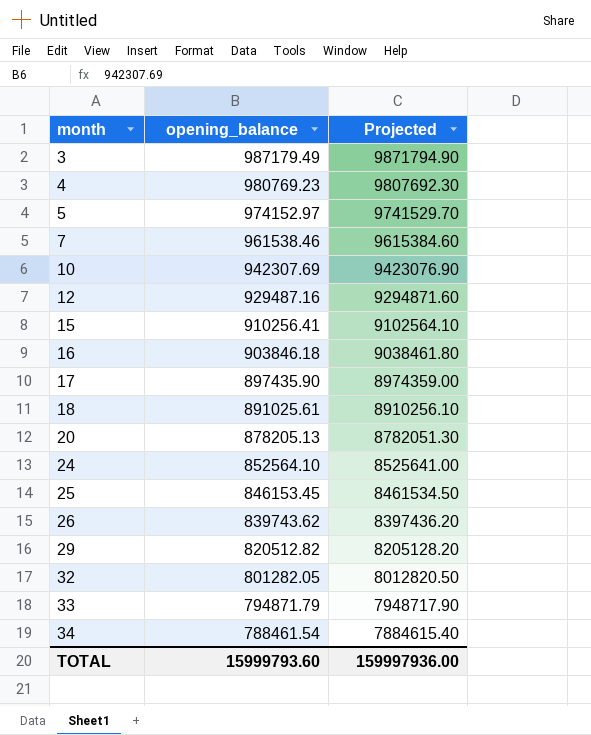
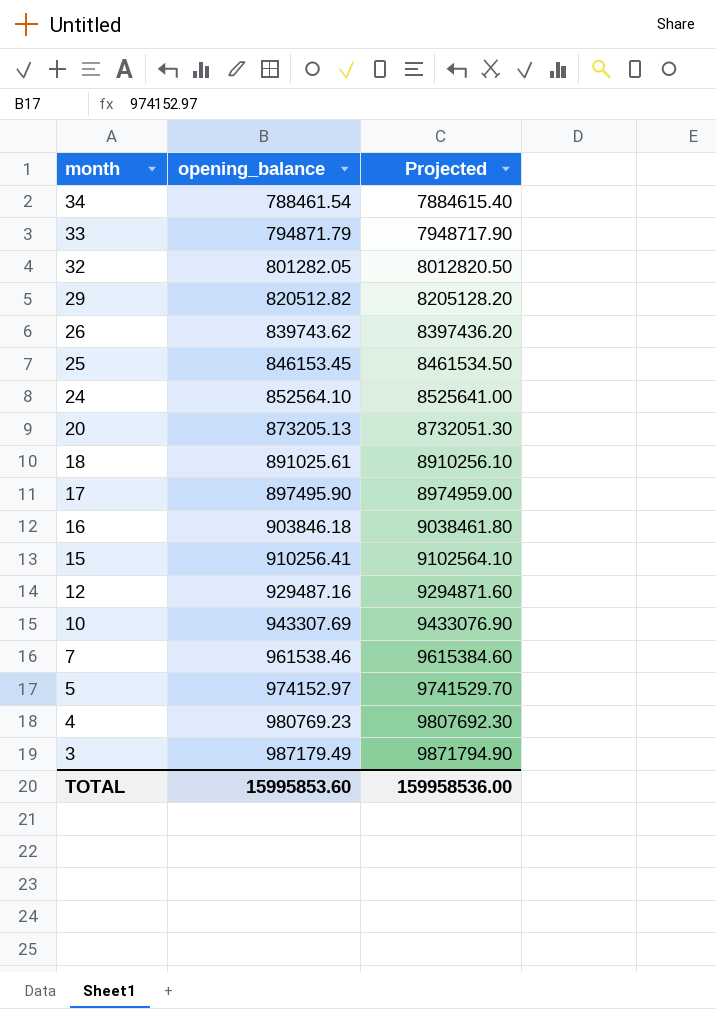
row order: month ascending -> month descending
20 | opening_balance: 878205.13 -> 873205.13
20 | Projected: 8782051.30 -> 8732051.30
17 | opening_balance: 897435.90 -> 897495.90
17 | Projected: 8974359.00 -> 8974959.00
10 | opening_balance: 942307.69 -> 943307.69
10 | Projected: 9423076.90 -> 9433076.90
TOTAL | opening_balance: 15999793.60 -> 15995853.60
TOTAL | Projected: 159997936.00 -> 159958536.00

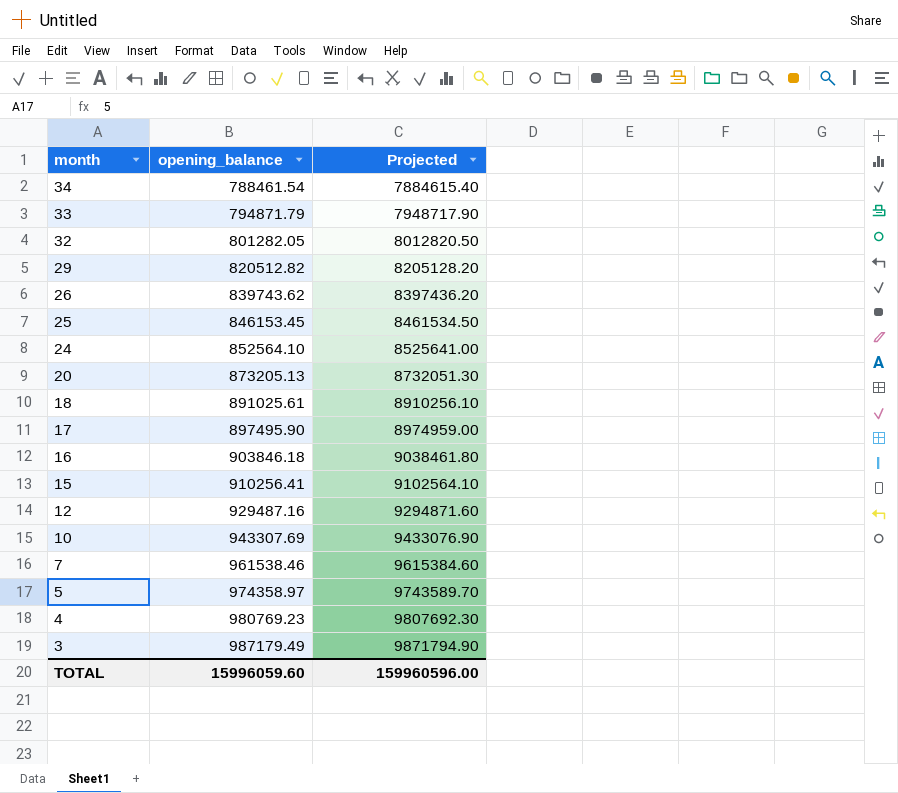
5 | opening_balance: 974152.97 -> 974358.97
5 | Projected: 9741529.70 -> 9743589.70
TOTAL | opening_balance: 15995853.60 -> 15996059.60
TOTAL | Projected: 159958536.00 -> 159960596.00

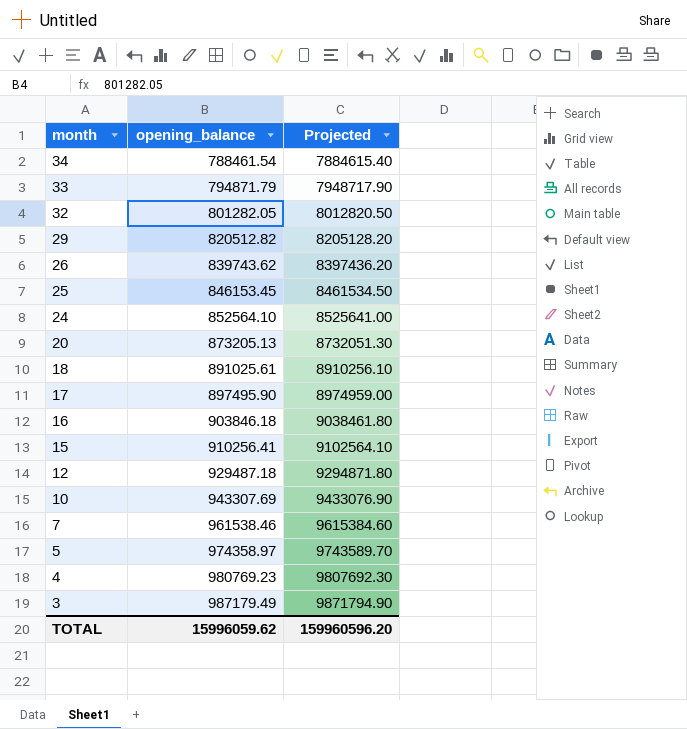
12 | opening_balance: 929487.16 -> 929487.18
12 | Projected: 9294871.60 -> 9294871.80
TOTAL | opening_balance: 15996059.60 -> 15996059.62
TOTAL | Projected: 159960596.00 -> 159960596.20

